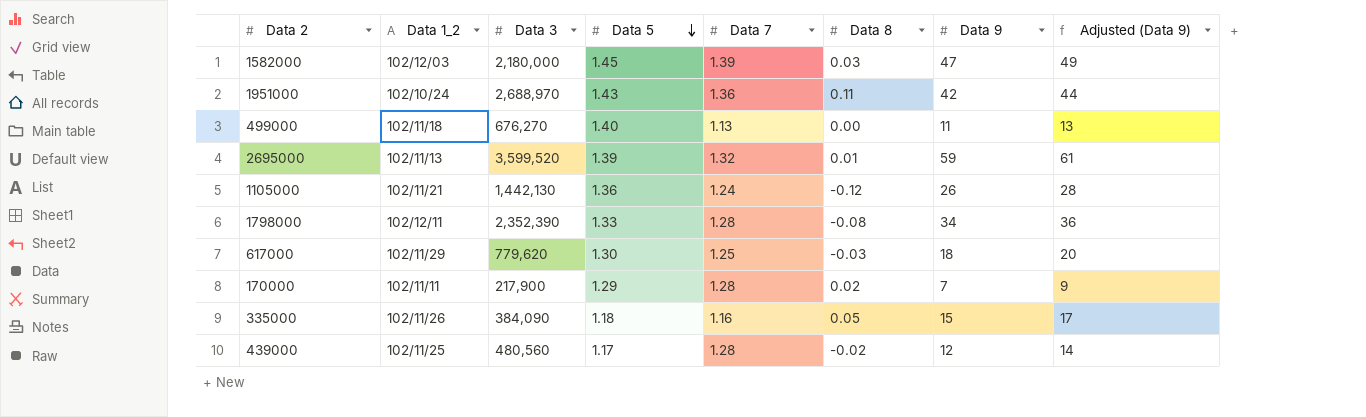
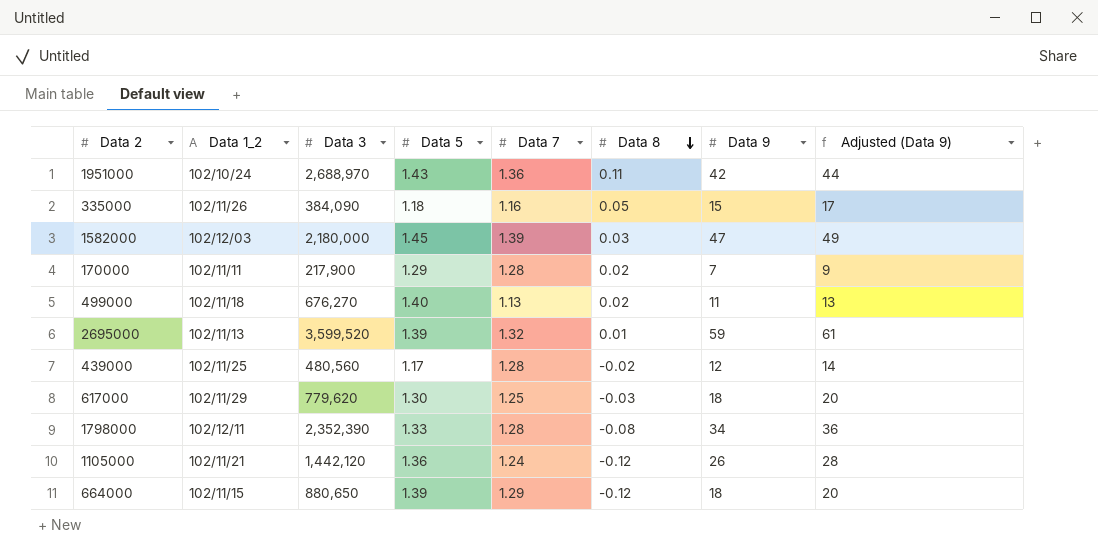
row order: Data 5 descending -> Data 8 descending
499000 | Data 8: 0.00 -> 0.02
1105000 | Data 3: 1,442,130 -> 1,442,120
row 664000: none -> 102/11/15 | 880,650 | 1.39 | 1.29 | -0.12 | 18 | 20

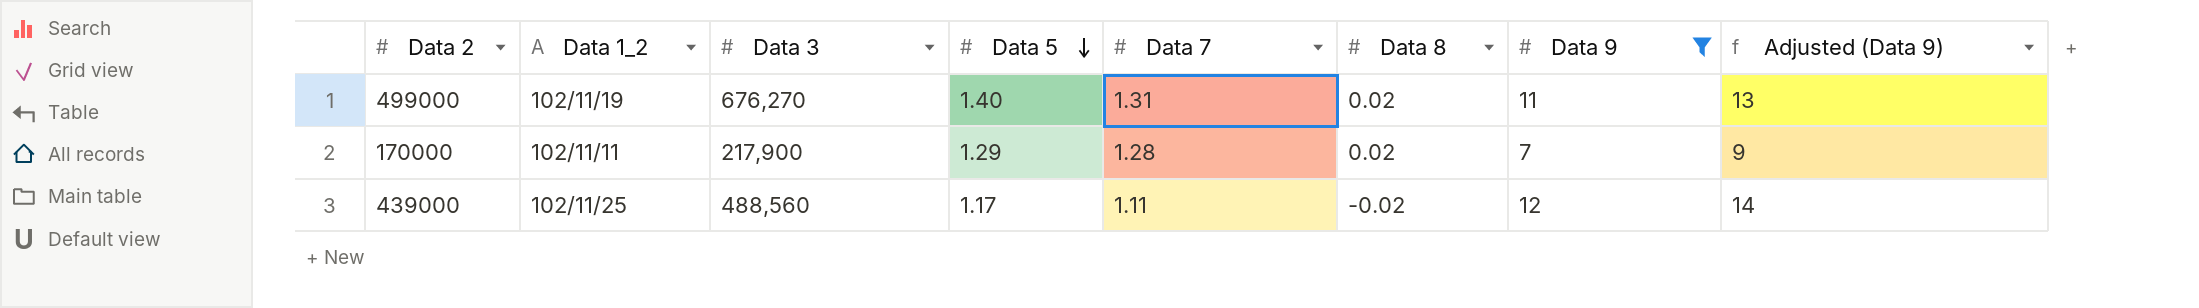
filter: none -> Data 9 <= 12
row order: Data 8 descending -> Data 5 descending
499000 | Data 1_2: 102/11/18 -> 102/11/19
499000 | Data 7: 1.13 -> 1.31
439000 | Data 3: 480,560 -> 488,560
439000 | Data 7: 1.28 -> 1.11

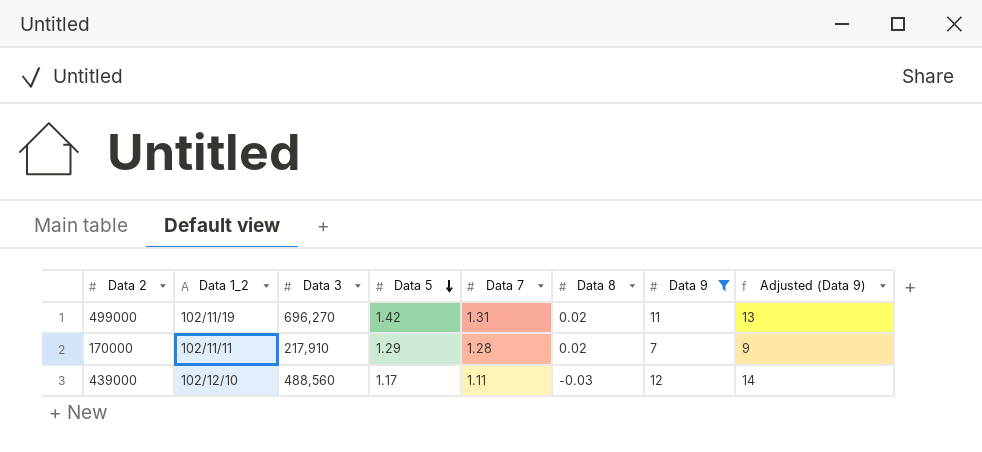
499000 | Data 3: 676,270 -> 696,270
499000 | Data 5: 1.40 -> 1.42
170000 | Data 3: 217,900 -> 217,910
439000 | Data 1_2: 102/11/25 -> 102/12/10
439000 | Data 8: -0.02 -> -0.03

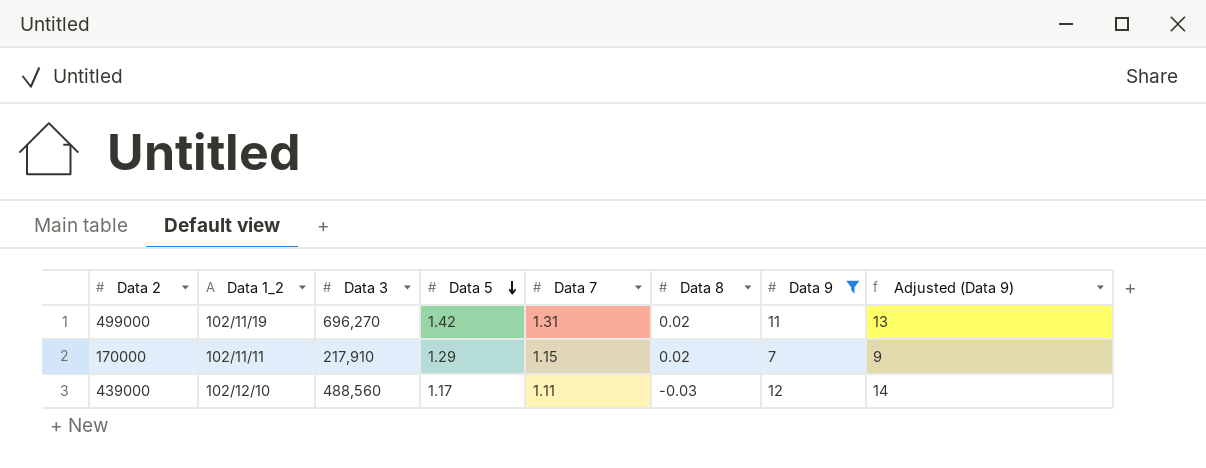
170000 | Data 7: 1.28 -> 1.15

